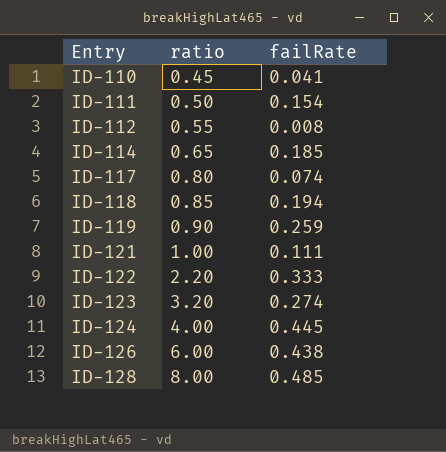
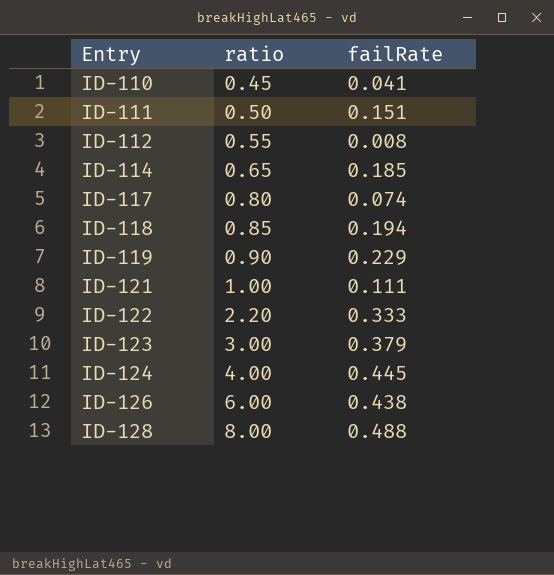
ID-111 | failRate: 0.154 -> 0.151
ID-119 | failRate: 0.259 -> 0.229
ID-123 | ratio: 3.20 -> 3.00
ID-123 | failRate: 0.274 -> 0.379
ID-128 | failRate: 0.485 -> 0.488

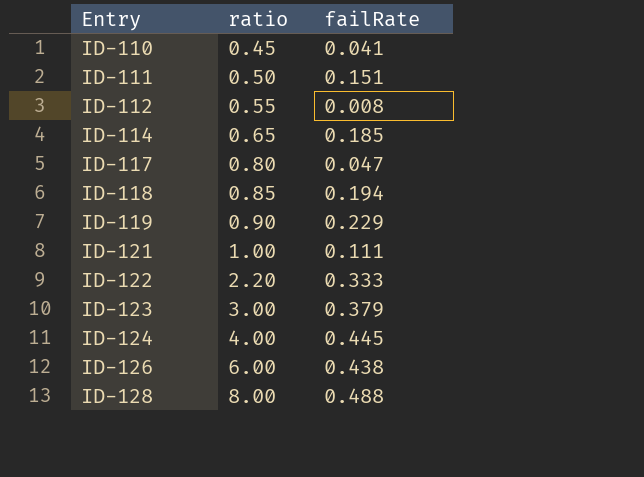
ID-117 | failRate: 0.074 -> 0.047

